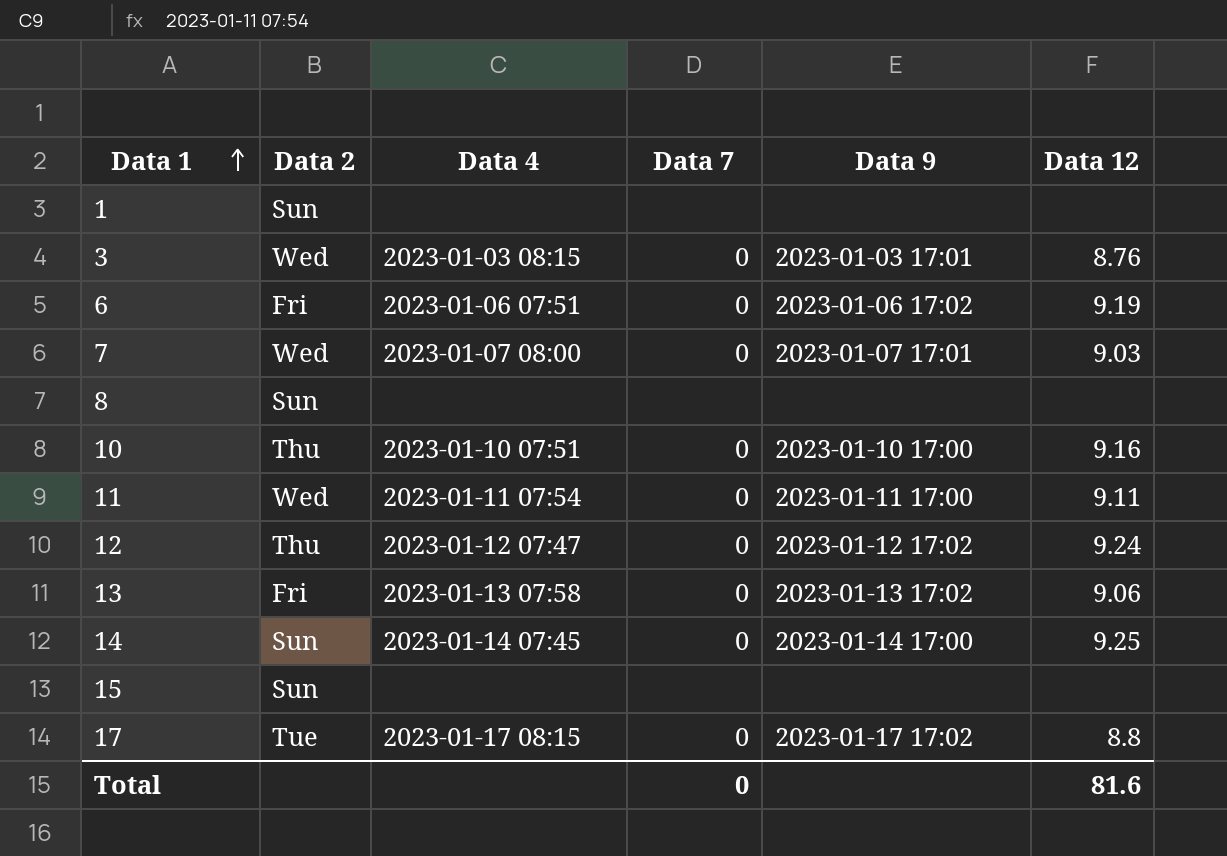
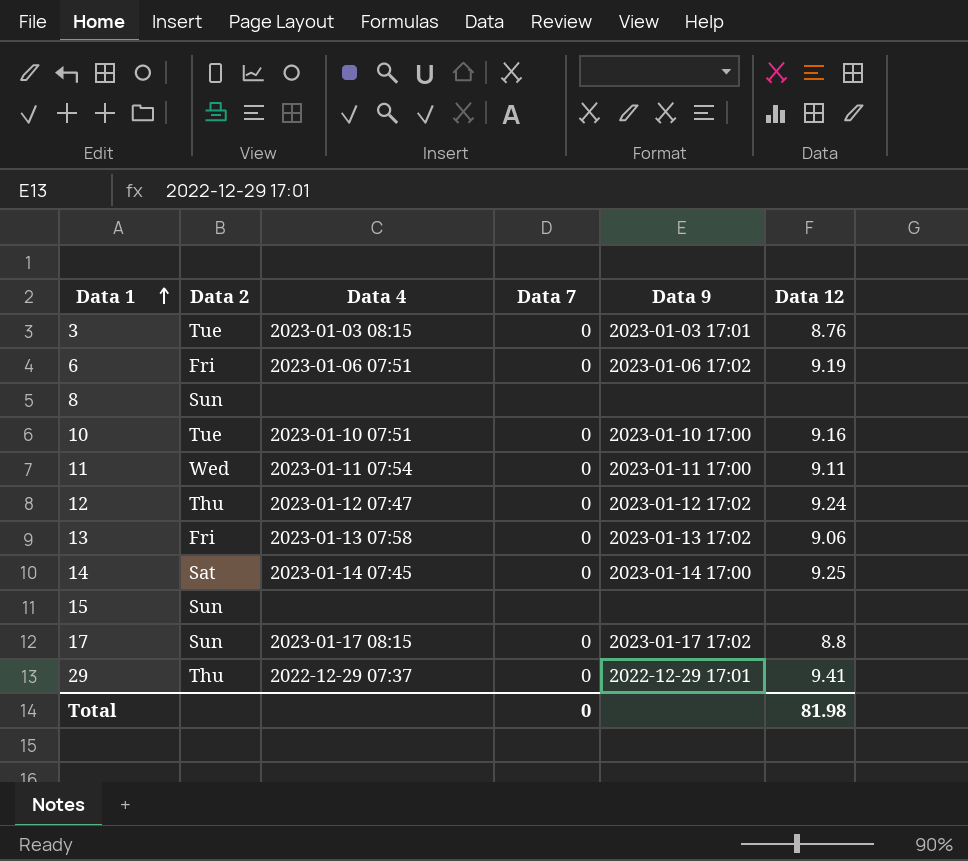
row 1: Sun | none | none | none | none -> none
row 7: Wed | 2023-01-07 08:00 | 0 | 2023-01-07 17:01 | 9.03 -> none
3 | Data 2: Wed -> Tue
10 | Data 2: Thu -> Tue
14 | Data 2: Sun -> Sat
17 | Data 2: Tue -> Sun
row 29: none -> Thu | 2022-12-29 07:37 | 0 | 2022-12-29 17:01 | 9.41
Total | Data 12: 81.6 -> 81.98

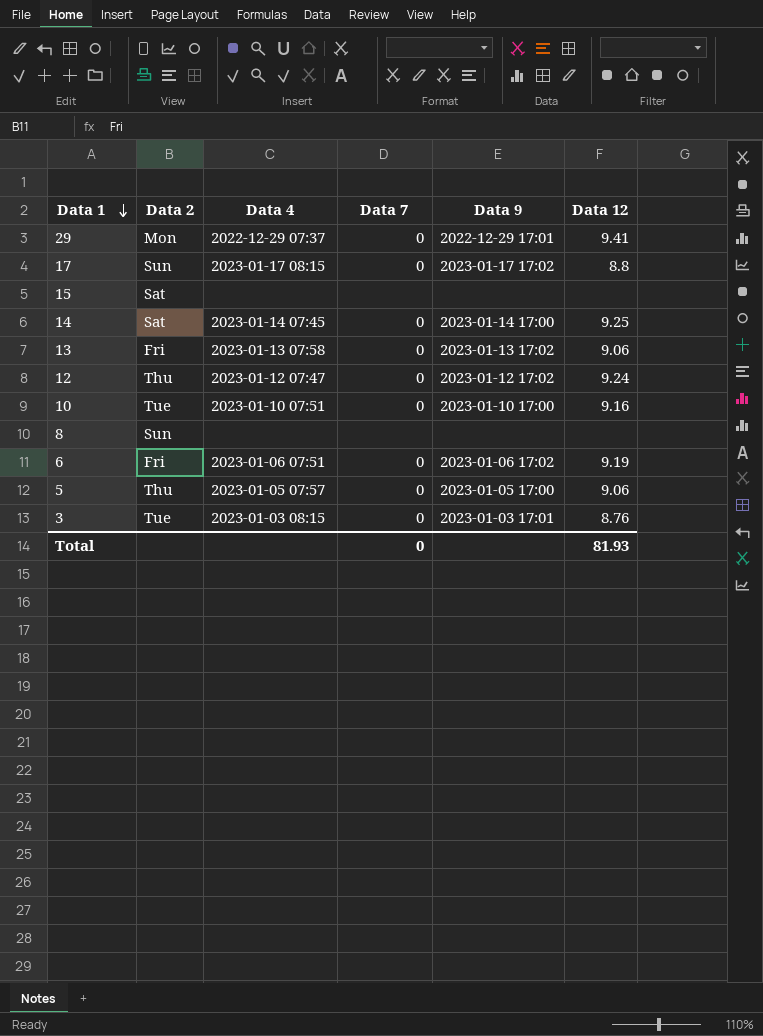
row order: Data 1 ascending -> Data 1 descending
row 11: Wed | 2023-01-11 07:54 | 0 | 2023-01-11 17:00 | 9.11 -> none
29 | Data 2: Thu -> Mon
15 | Data 2: Sun -> Sat
row 5: none -> Thu | 2023-01-05 07:57 | 0 | 2023-01-05 17:00 | 9.06
Total | Data 12: 81.98 -> 81.93

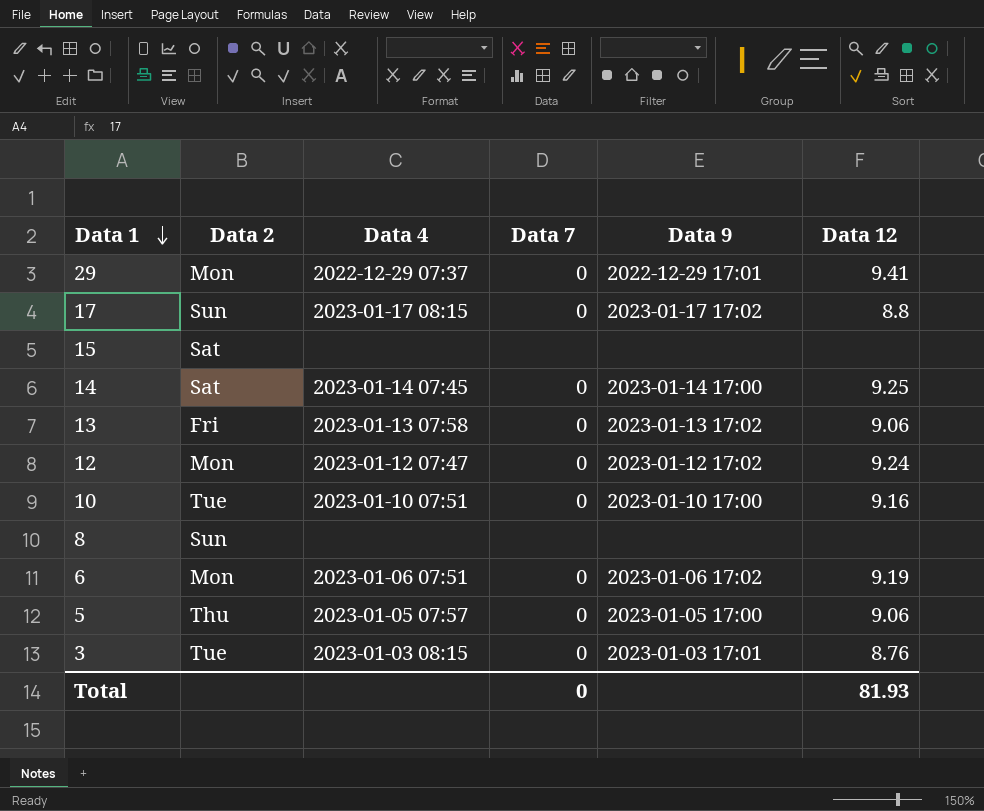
12 | Data 2: Thu -> Mon
6 | Data 2: Fri -> Mon

